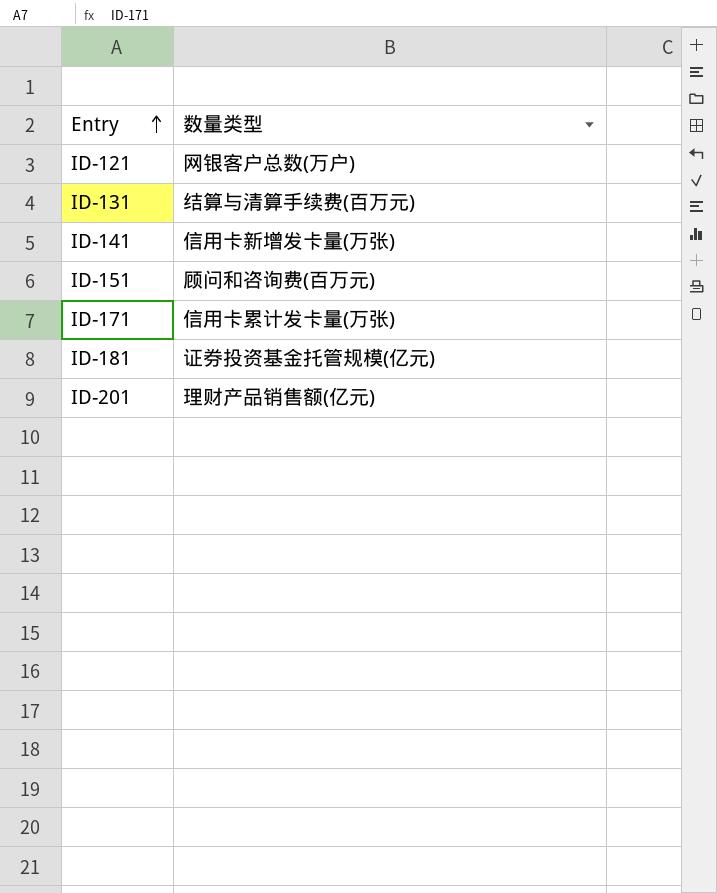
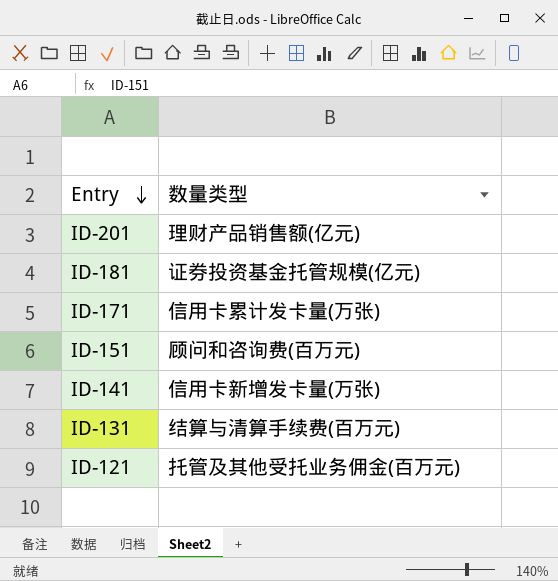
row order: Entry ascending -> Entry descending
ID-121 | 数量类型: 网银客户总数(万户) -> 托管及其他受托业务佣金(百万元)

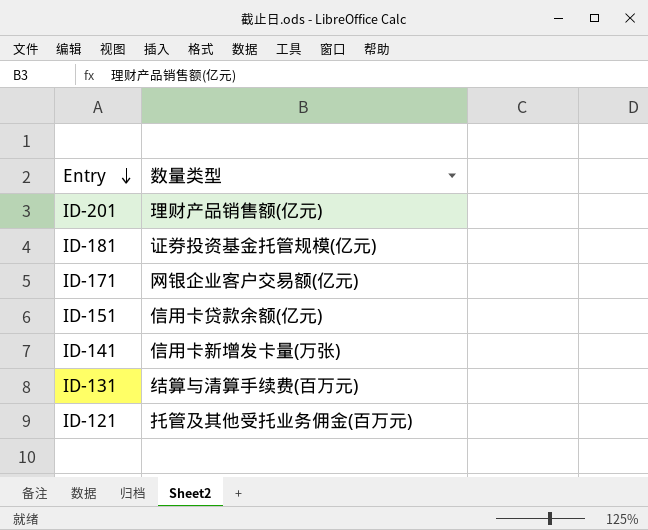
ID-171 | 数量类型: 信用卡累计发卡量(万张) -> 网银企业客户交易额(亿元)
ID-151 | 数量类型: 顾问和咨询费(百万元) -> 信用卡贷款余额(亿元)

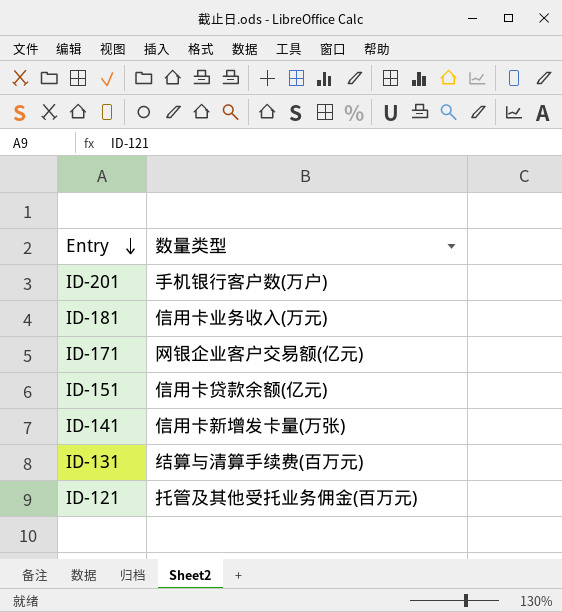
ID-201 | 数量类型: 理财产品销售额(亿元) -> 手机银行客户数(万户)
ID-181 | 数量类型: 证券投资基金托管规模(亿元) -> 信用卡业务收入(万元)

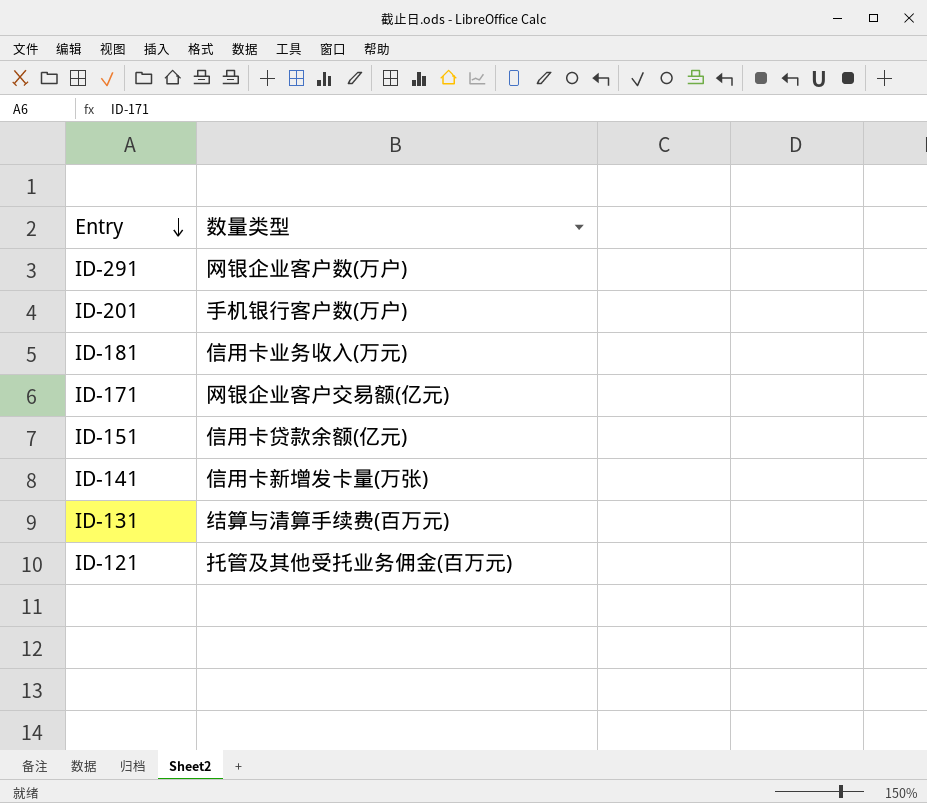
row ID-291: none -> 网银企业客户数(万户)

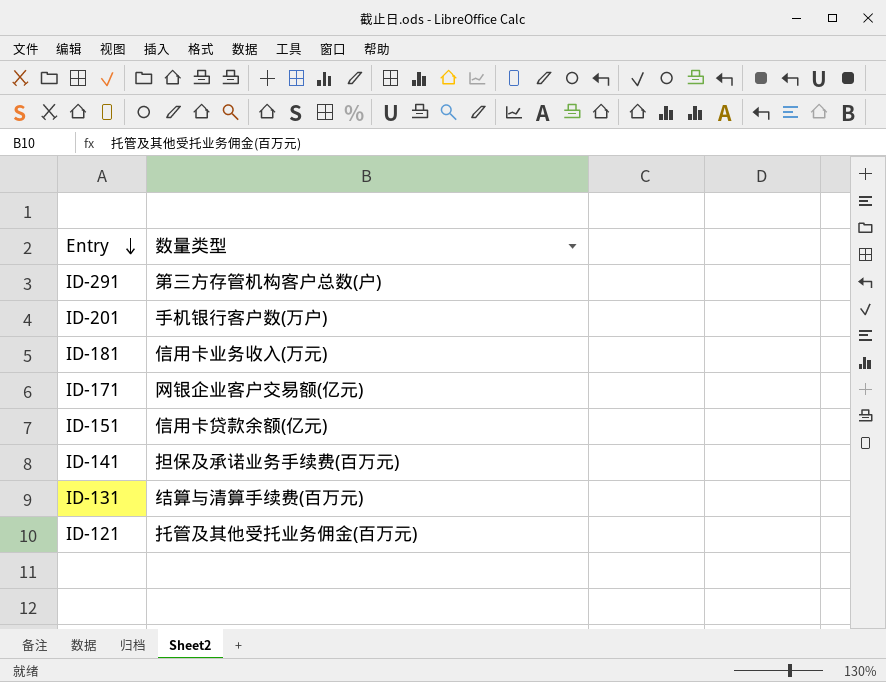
ID-291 | 数量类型: 网银企业客户数(万户) -> 第三方存管机构客户总数(户)
ID-141 | 数量类型: 信用卡新增发卡量(万张) -> 担保及承诺业务手续费(百万元)

